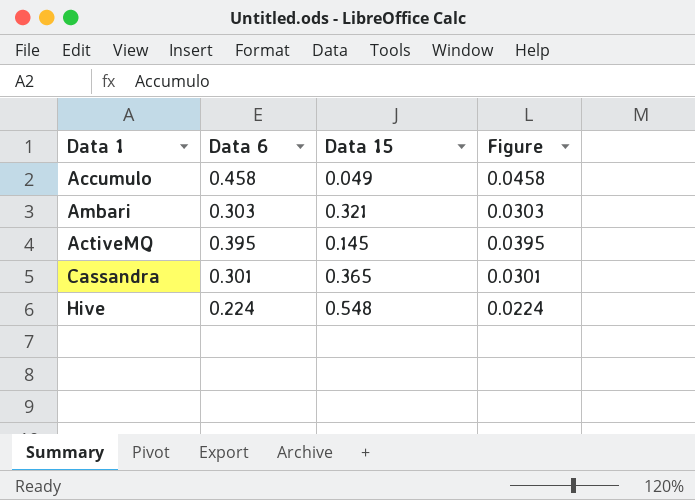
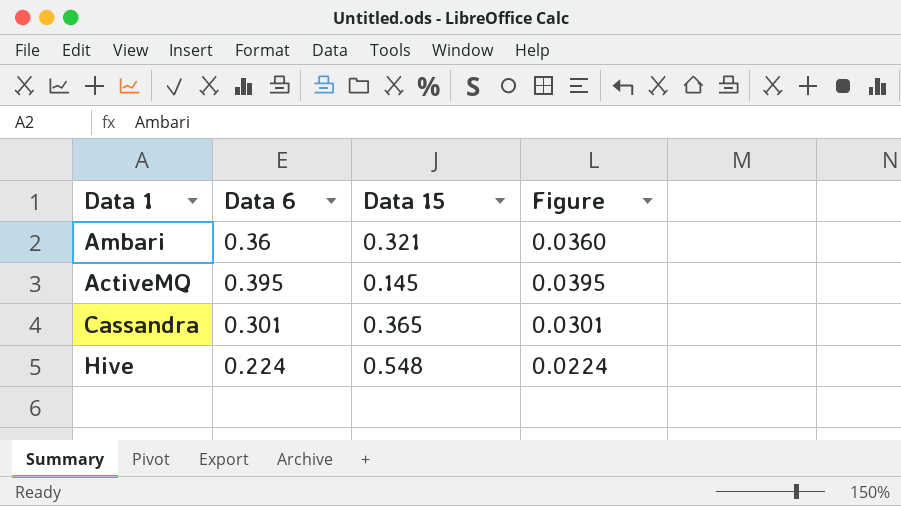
row Accumulo: 0.458 | 0.049 | 0.0458 -> none
Ambari | Data 6: 0.303 -> 0.36
Ambari | Figure: 0.0303 -> 0.0360

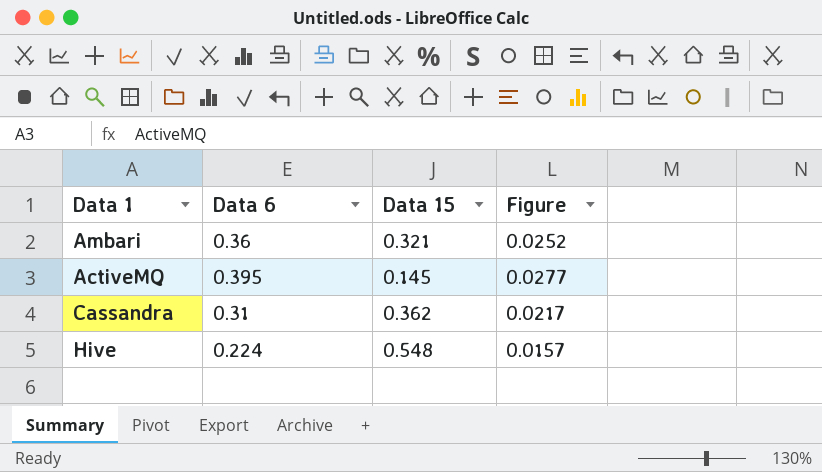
column Figure | formula: [Data 6] * 0.1 -> [Data 6] * 0.07
Cassandra | Data 6: 0.301 -> 0.31
Cassandra | Data 15: 0.365 -> 0.362

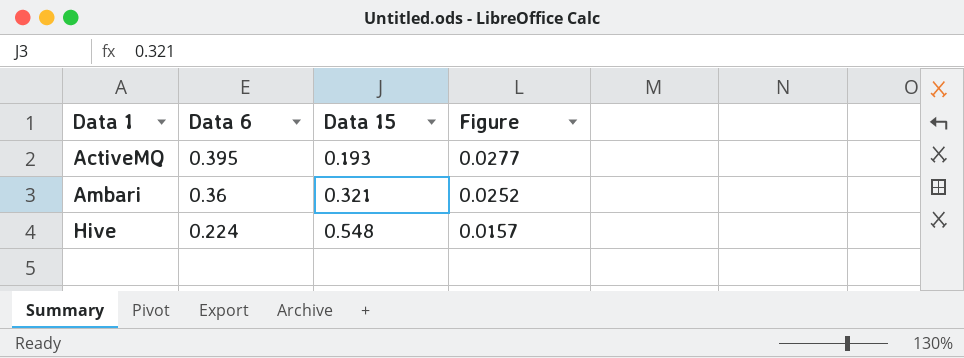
row order: none -> Data 1 ascending
row Cassandra: 0.31 | 0.362 | 0.0217 -> none
ActiveMQ | Data 15: 0.145 -> 0.193

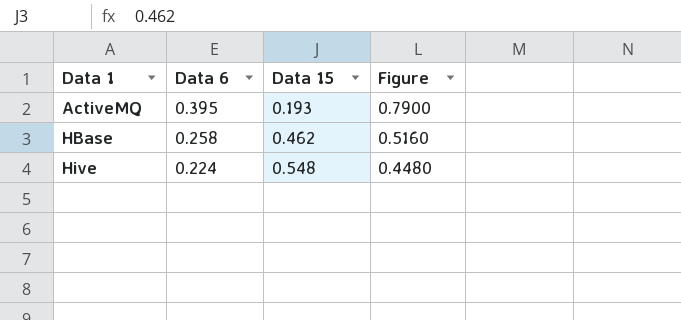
column Figure | formula: [Data 6] * 0.07 -> [Data 6] * 2
row Ambari: 0.36 | 0.321 | 0.0252 -> none
row HBase: none -> 0.258 | 0.462 | 0.5160

